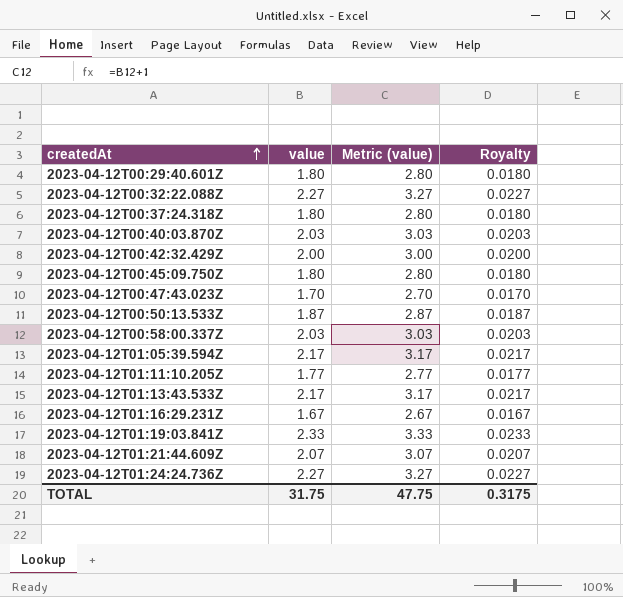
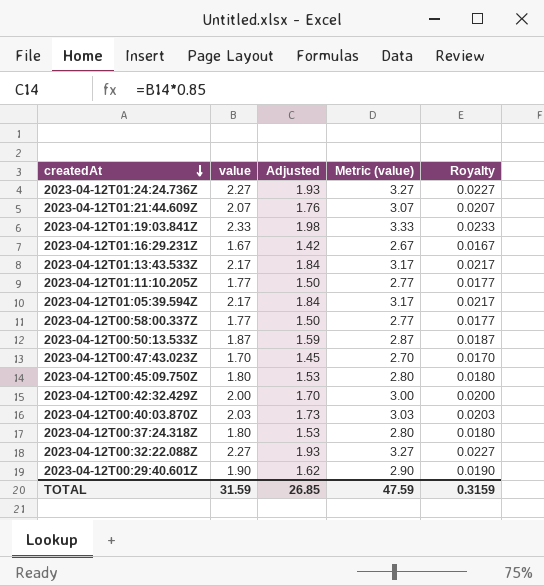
row order: createdAt ascending -> createdAt descending
column Adjusted | formula: none -> [value] * 0.85
2023-04-12T00:58:00.337Z | value: 2.03 -> 1.77
2023-04-12T00:58:00.337Z | Metric (value): 3.03 -> 2.77
2023-04-12T00:58:00.337Z | Royalty: 0.0203 -> 0.0177
2023-04-12T00:29:40.601Z | value: 1.80 -> 1.90
2023-04-12T00:29:40.601Z | Metric (value): 2.80 -> 2.90
2023-04-12T00:29:40.601Z | Royalty: 0.0180 -> 0.0190
TOTAL | value: 31.75 -> 31.59
TOTAL | Metric (value): 47.75 -> 47.59
TOTAL | Royalty: 0.3175 -> 0.3159

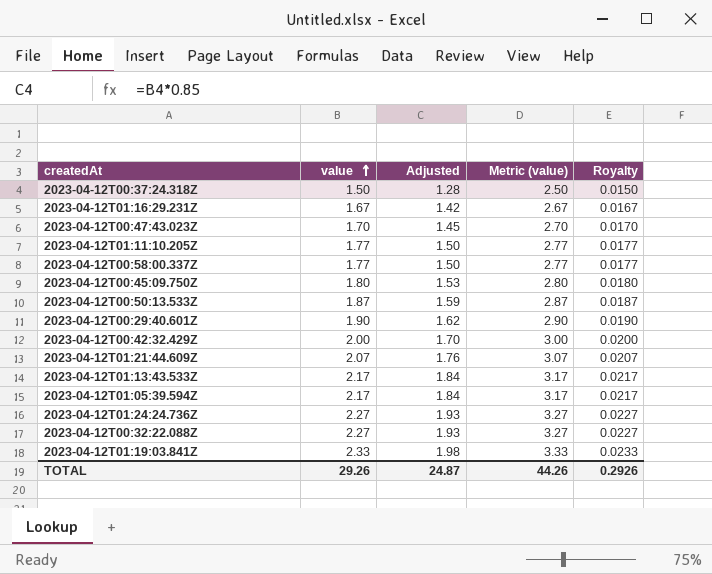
row order: createdAt descending -> value ascending
row 2023-04-12T00:40:03.870Z: 2.03 | 1.73 | 3.03 | 0.0203 -> none
2023-04-12T00:37:24.318Z | value: 1.80 -> 1.50
2023-04-12T00:37:24.318Z | Adjusted: 1.53 -> 1.28
2023-04-12T00:37:24.318Z | Metric (value): 2.80 -> 2.50
2023-04-12T00:37:24.318Z | Royalty: 0.0180 -> 0.0150
TOTAL | value: 31.59 -> 29.26
TOTAL | Adjusted: 26.85 -> 24.87
TOTAL | Metric (value): 47.59 -> 44.26
TOTAL | Royalty: 0.3159 -> 0.2926

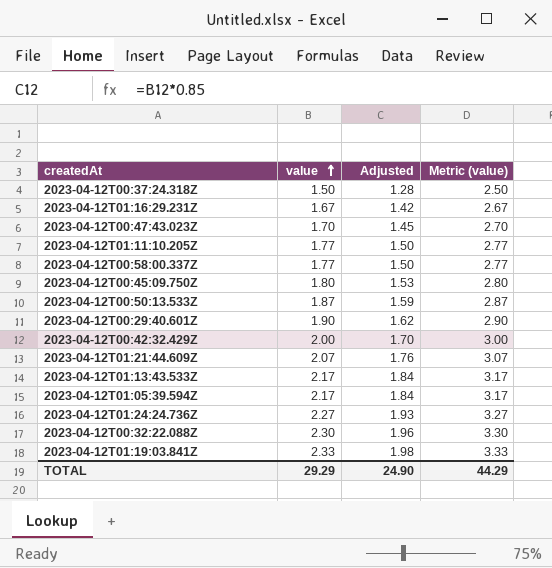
column Royalty | formula: [value] * 0.01 -> none
2023-04-12T00:32:22.088Z | value: 2.27 -> 2.30
2023-04-12T00:32:22.088Z | Adjusted: 1.93 -> 1.96
2023-04-12T00:32:22.088Z | Metric (value): 3.27 -> 3.30
TOTAL | value: 29.26 -> 29.29
TOTAL | Adjusted: 24.87 -> 24.90
TOTAL | Metric (value): 44.26 -> 44.29

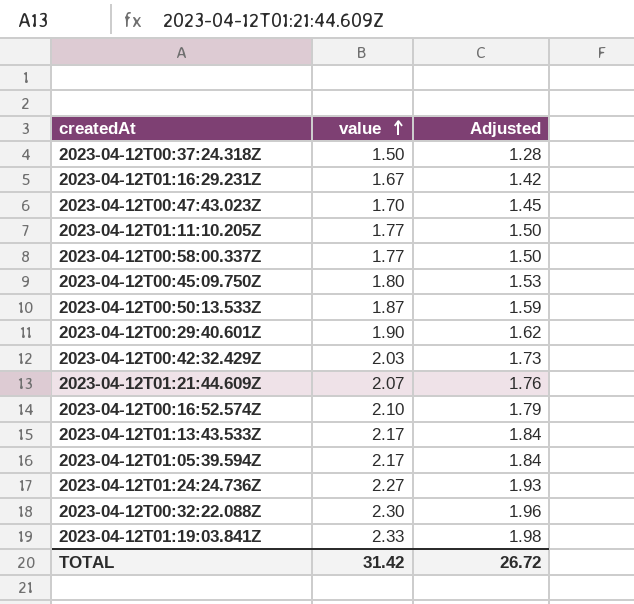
column Metric (value) | formula: [value] + 1 -> none
2023-04-12T00:42:32.429Z | value: 2.00 -> 2.03
2023-04-12T00:42:32.429Z | Adjusted: 1.70 -> 1.73
row 2023-04-12T00:16:52.574Z: none -> 2.10 | 1.79
TOTAL | value: 29.29 -> 31.42
TOTAL | Adjusted: 24.90 -> 26.72

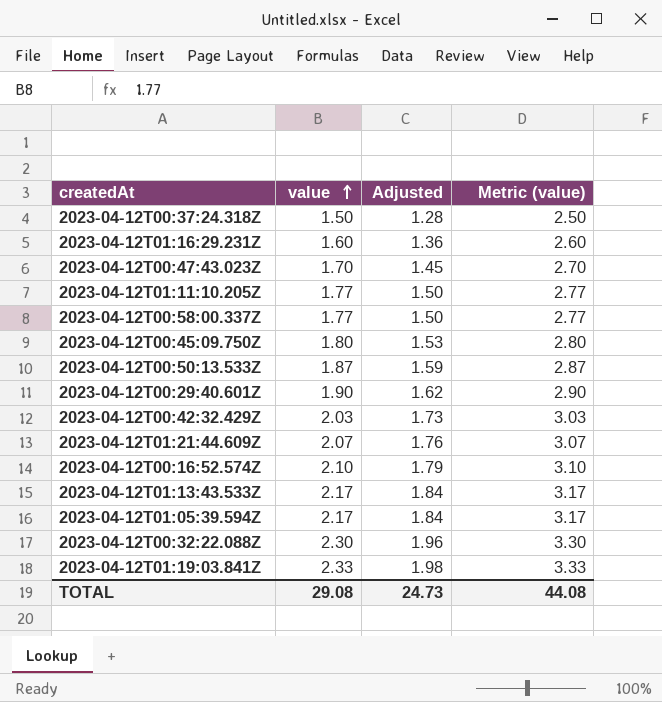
column Metric (value) | formula: none -> [value] + 1
row 2023-04-12T01:24:24.736Z: 2.27 | 1.93 -> none
2023-04-12T01:16:29.231Z | value: 1.67 -> 1.60
2023-04-12T01:16:29.231Z | Adjusted: 1.42 -> 1.36
TOTAL | value: 31.42 -> 29.08
TOTAL | Adjusted: 26.72 -> 24.73

